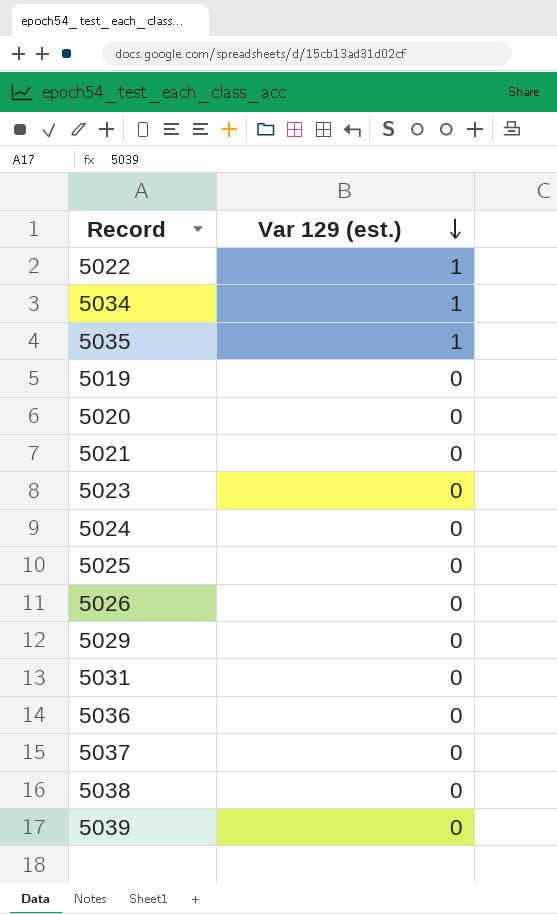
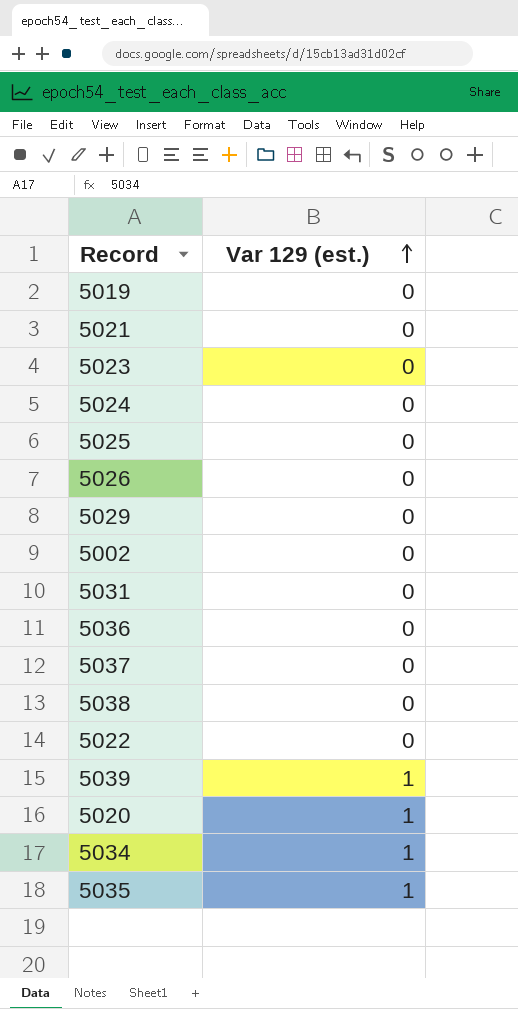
row order: Var 129 (est.) descending -> Var 129 (est.) ascending
row 5002: none -> 0
5022 | Var 129 (est.): 1 -> 0
5039 | Var 129 (est.): 0 -> 1
5020 | Var 129 (est.): 0 -> 1

